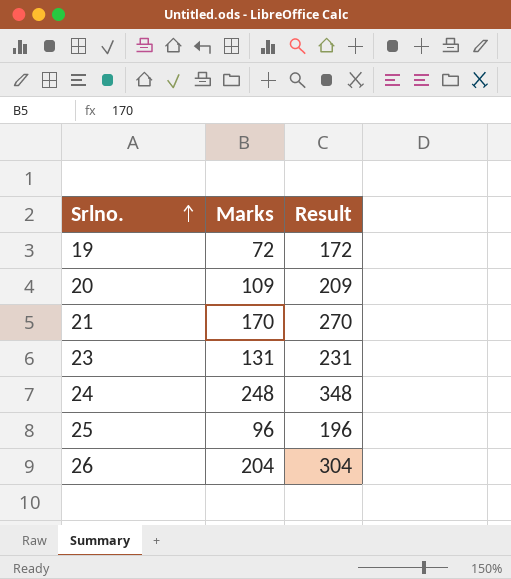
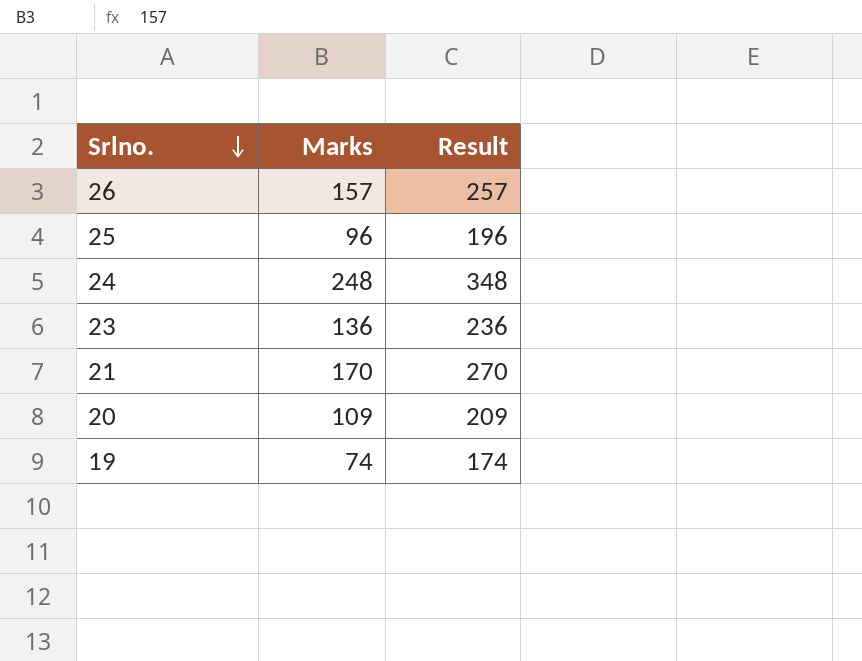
row order: Srlno. ascending -> Srlno. descending
26 | Marks: 204 -> 157
26 | Result: 304 -> 257
23 | Marks: 131 -> 136
23 | Result: 231 -> 236
19 | Marks: 72 -> 74
19 | Result: 172 -> 174

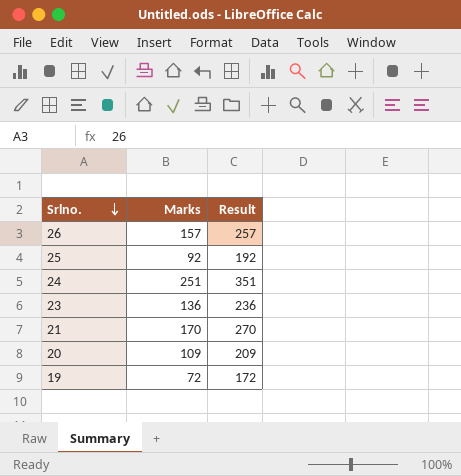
25 | Marks: 96 -> 92
25 | Result: 196 -> 192
24 | Marks: 248 -> 251
24 | Result: 348 -> 351
19 | Marks: 74 -> 72
19 | Result: 174 -> 172

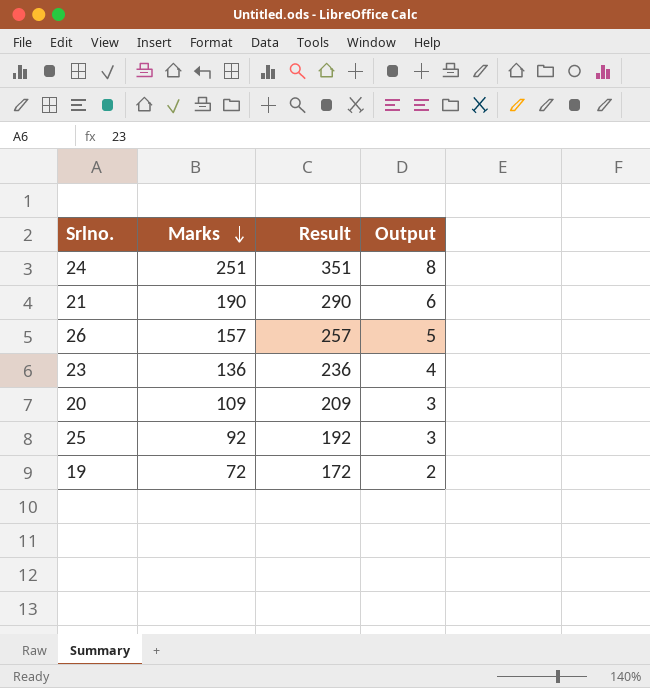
row order: Srlno. descending -> Marks descending
column Output | formula: none -> [Marks] * 0.03
21 | Marks: 170 -> 190
21 | Result: 270 -> 290

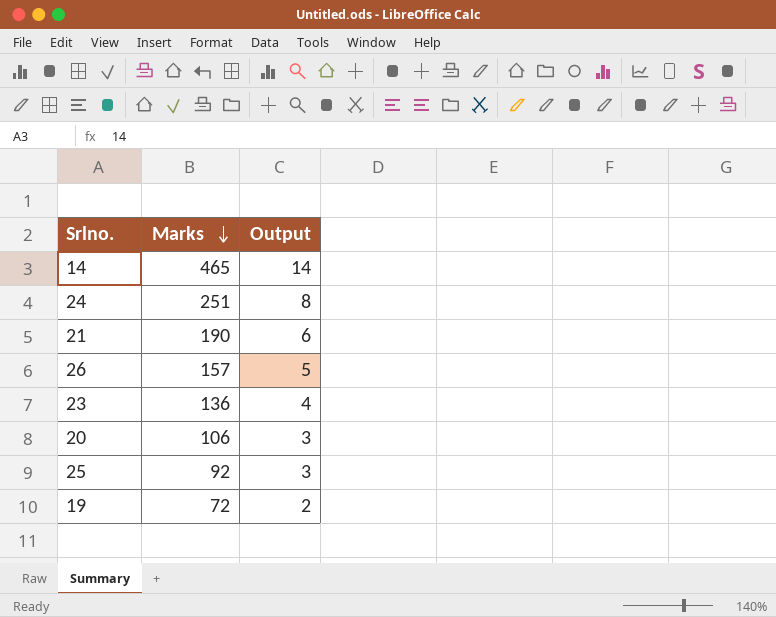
column Result | formula: [Marks] + 100 -> none
row 14: none -> 465 | 14
20 | Marks: 109 -> 106

